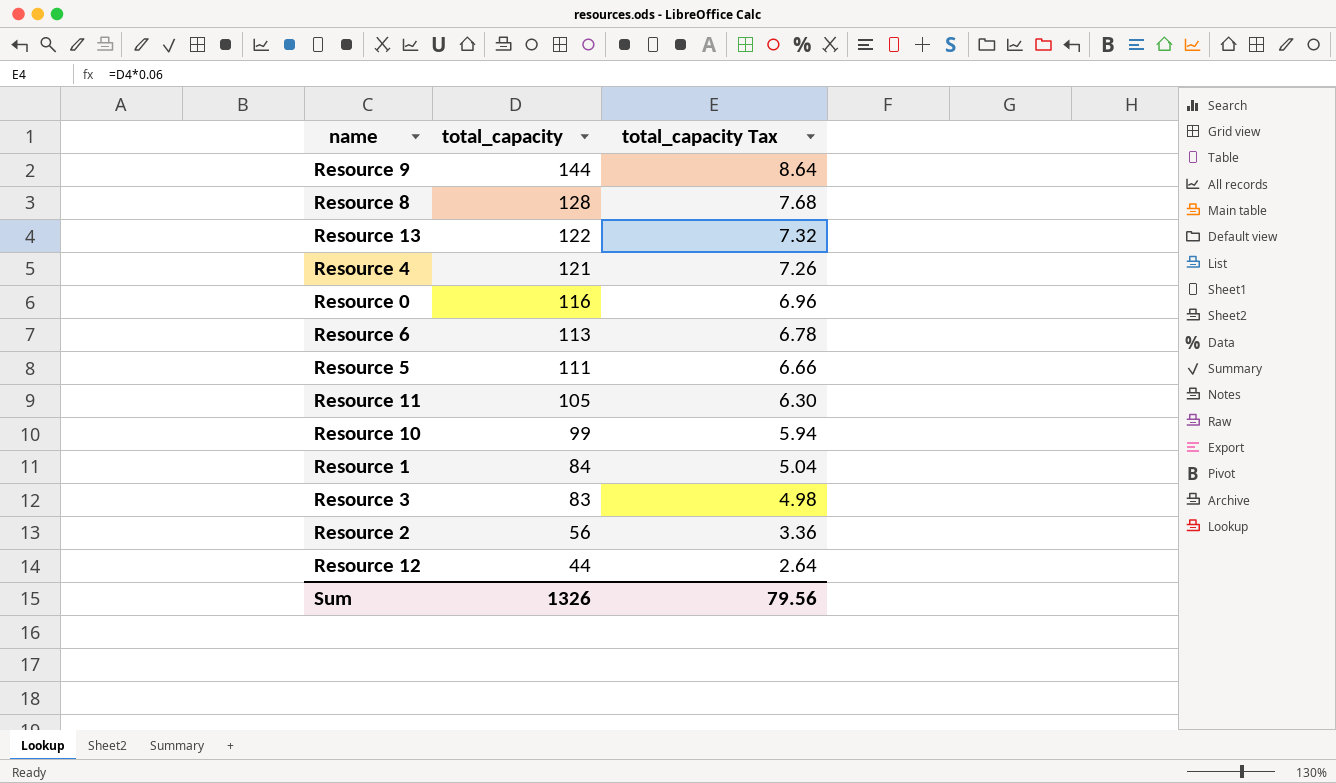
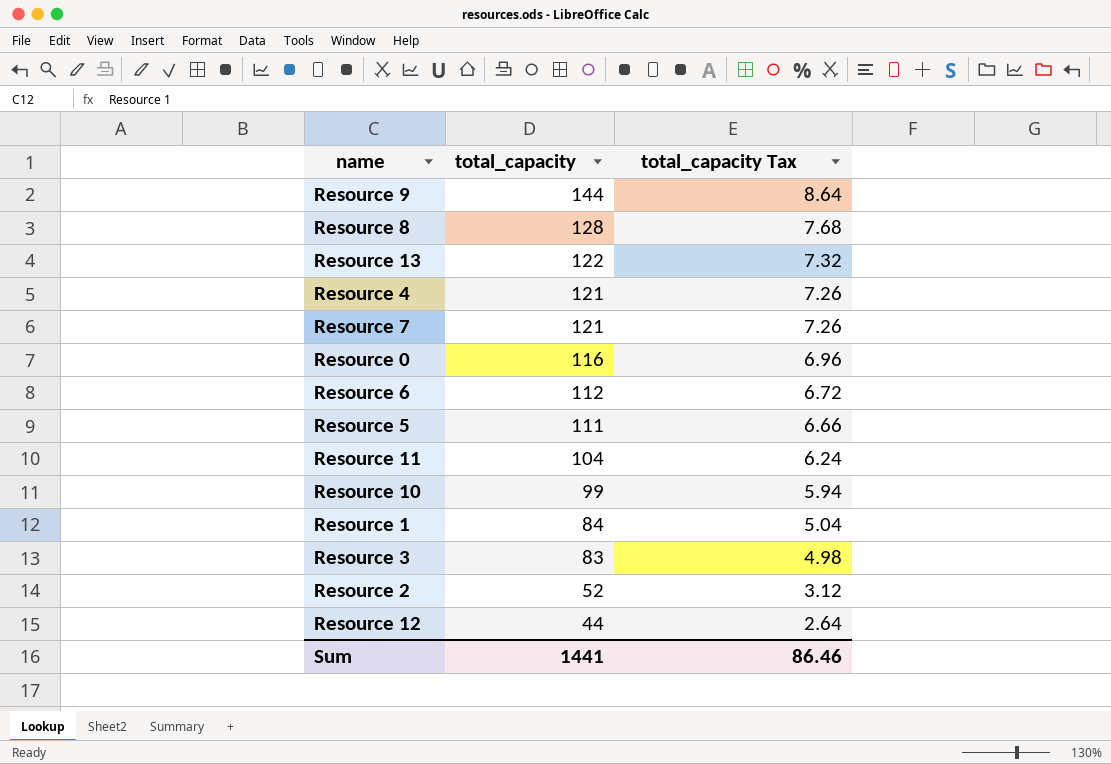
row Resource 7: none -> 121 | 7.26
Resource 6 | total_capacity: 113 -> 112
Resource 6 | total_capacity Tax: 6.78 -> 6.72
Resource 11 | total_capacity: 105 -> 104
Resource 11 | total_capacity Tax: 6.30 -> 6.24
Resource 2 | total_capacity: 56 -> 52
Resource 2 | total_capacity Tax: 3.36 -> 3.12
Sum | total_capacity: 1326 -> 1441
Sum | total_capacity Tax: 79.56 -> 86.46

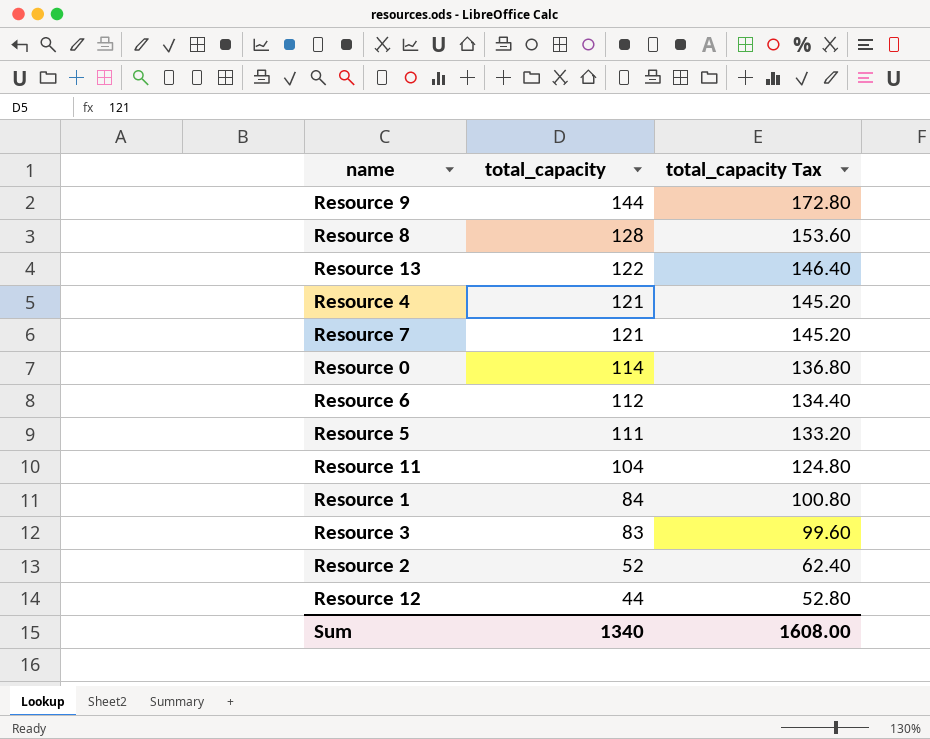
column total_capacity Tax | formula: [total_capacity] * 0.06 -> [total_capacity] * 1.2
row Resource 10: 99 | 5.94 -> none
Resource 0 | total_capacity: 116 -> 114
Sum | total_capacity: 1441 -> 1340
Sum | total_capacity Tax: 86.46 -> 1608.00

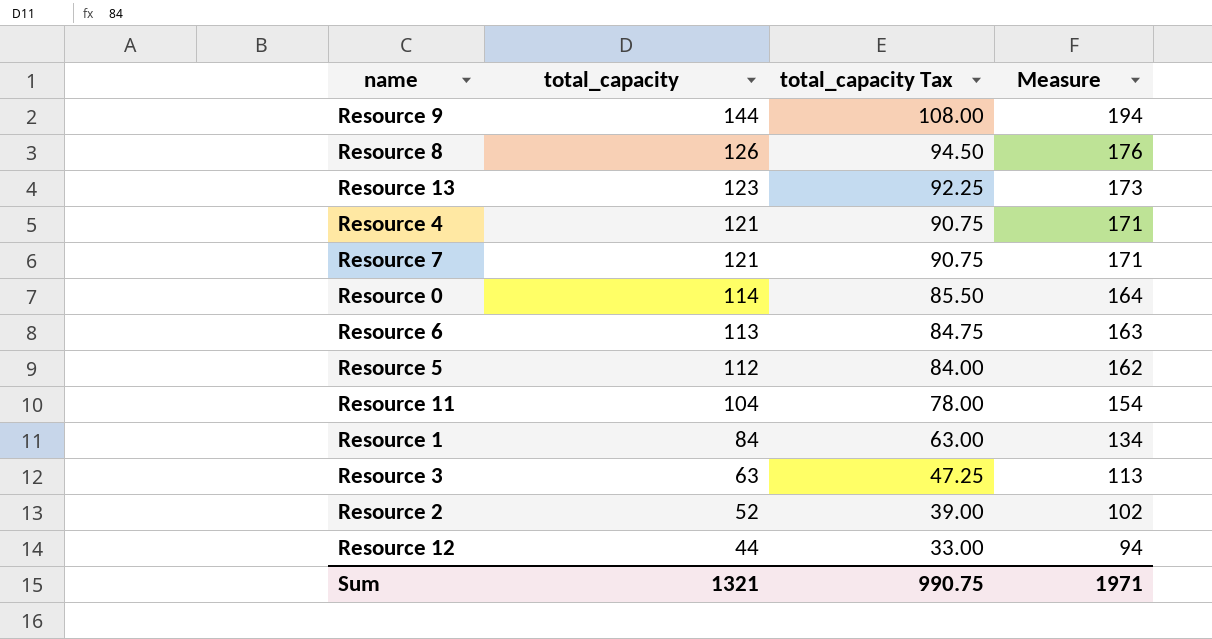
column total_capacity Tax | formula: [total_capacity] * 1.2 -> [total_capacity] * 0.75
column Measure | formula: none -> [total_capacity] + 50
Resource 8 | total_capacity: 128 -> 126
Resource 13 | total_capacity: 122 -> 123
Resource 6 | total_capacity: 112 -> 113
Resource 5 | total_capacity: 111 -> 112
Resource 3 | total_capacity: 83 -> 63
Sum | total_capacity: 1340 -> 1321
Sum | total_capacity Tax: 1608.00 -> 990.75

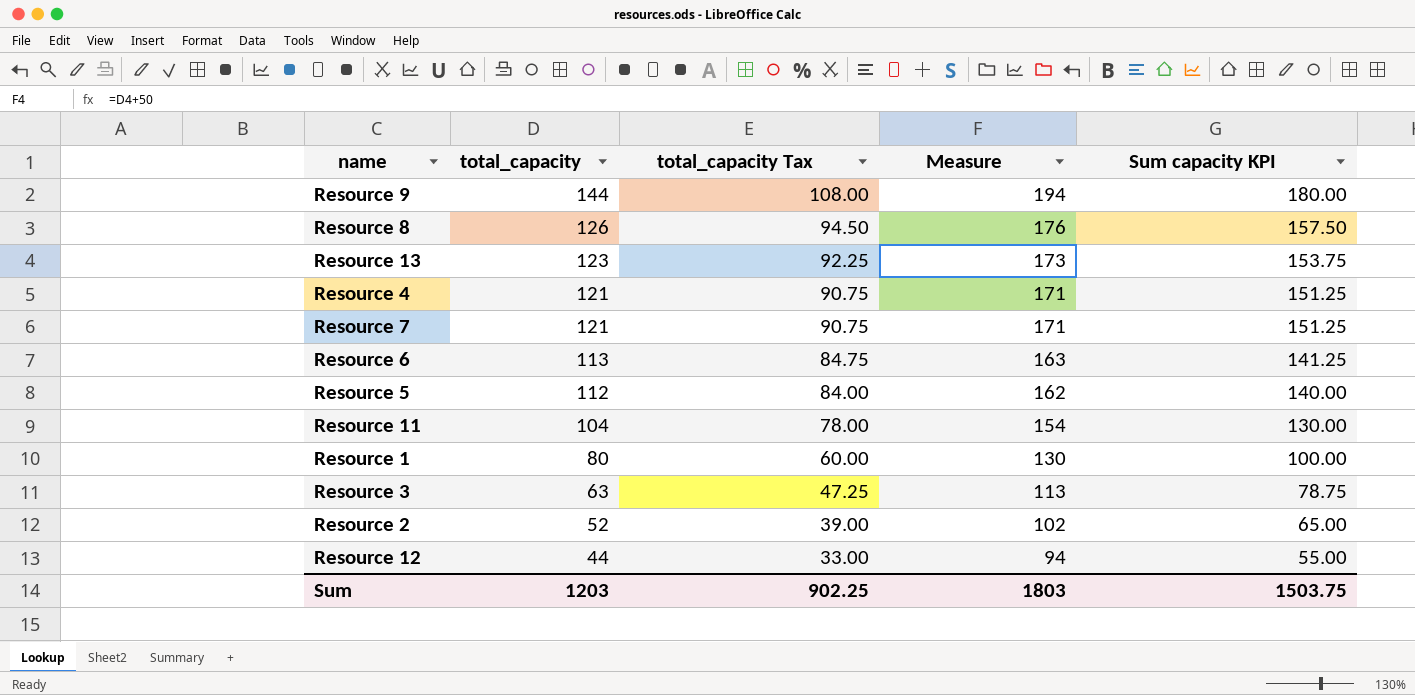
column Sum capacity KPI | formula: none -> [total_capacity] * 1.25
row Resource 0: 114 | 85.50 | 164 -> none
Resource 1 | total_capacity: 84 -> 80
Resource 1 | total_capacity Tax: 63.00 -> 60.00
Resource 1 | Measure: 134 -> 130
Sum | total_capacity: 1321 -> 1203
Sum | total_capacity Tax: 990.75 -> 902.25
Sum | Measure: 1971 -> 1803

